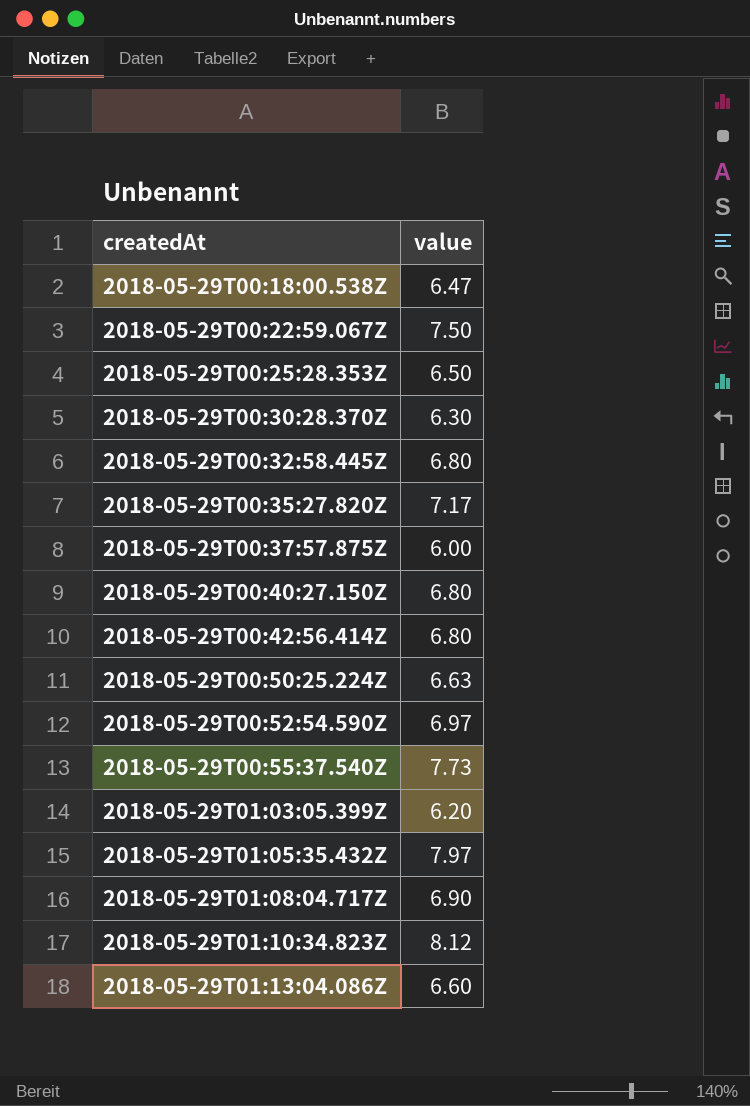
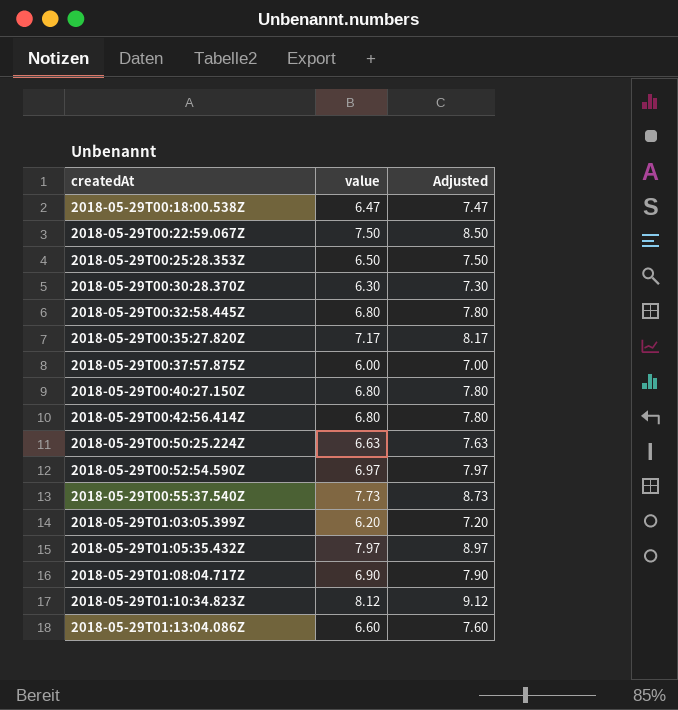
column Adjusted | formula: none -> [value] + 1

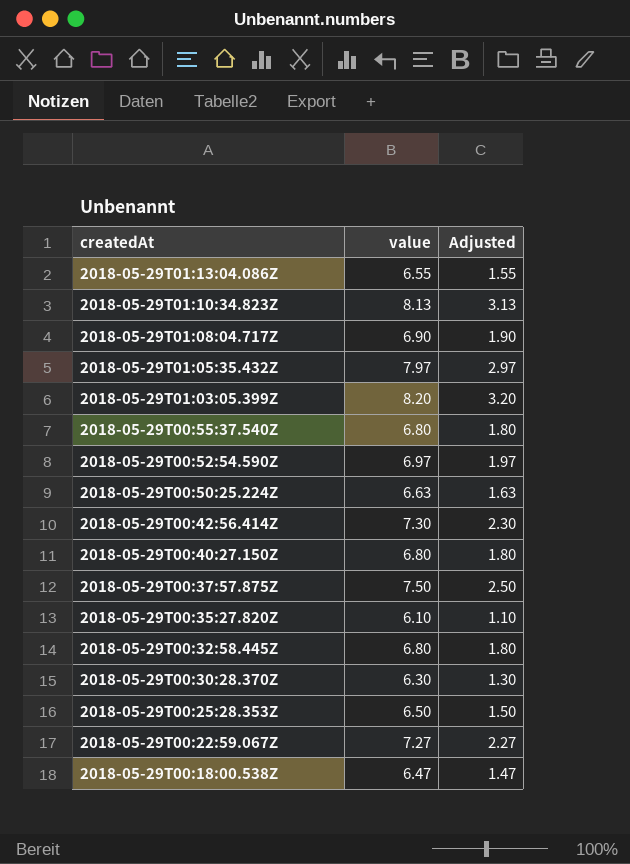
row order: createdAt ascending -> createdAt descending
column Adjusted | formula: [value] + 1 -> [value] - 5
2018-05-29T01:13:04.086Z | value: 6.60 -> 6.55
2018-05-29T01:10:34.823Z | value: 8.12 -> 8.13
2018-05-29T01:03:05.399Z | value: 6.20 -> 8.20
2018-05-29T00:55:37.540Z | value: 7.73 -> 6.80
2018-05-29T00:42:56.414Z | value: 6.80 -> 7.30
2018-05-29T00:37:57.875Z | value: 6.00 -> 7.50
2018-05-29T00:35:27.820Z | value: 7.17 -> 6.10
2018-05-29T00:22:59.067Z | value: 7.50 -> 7.27

